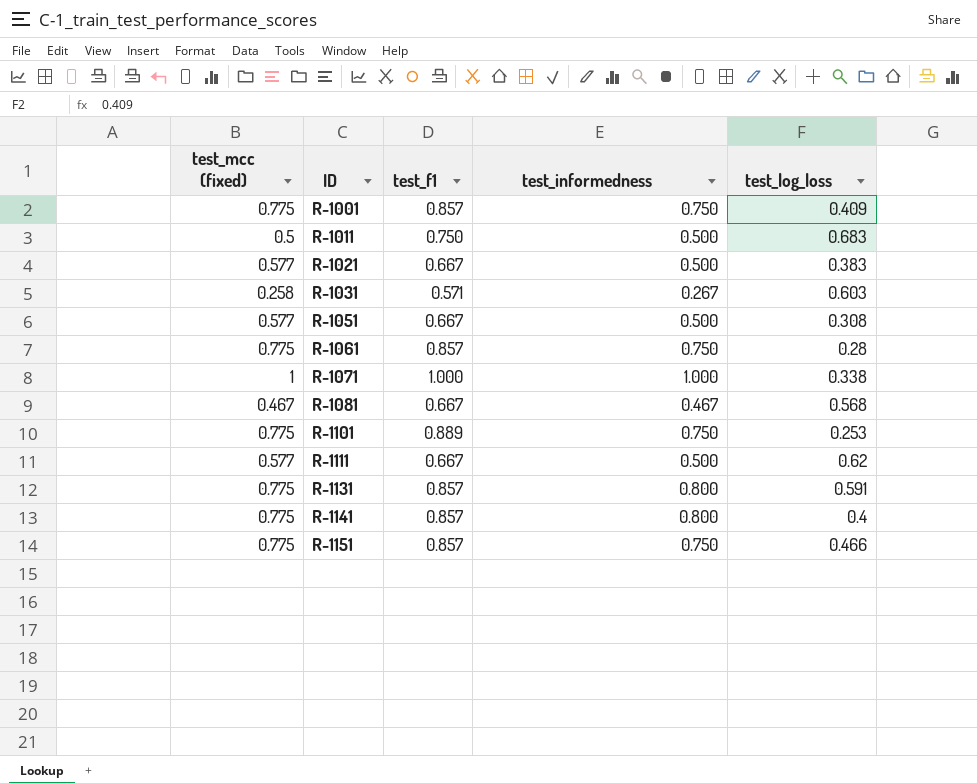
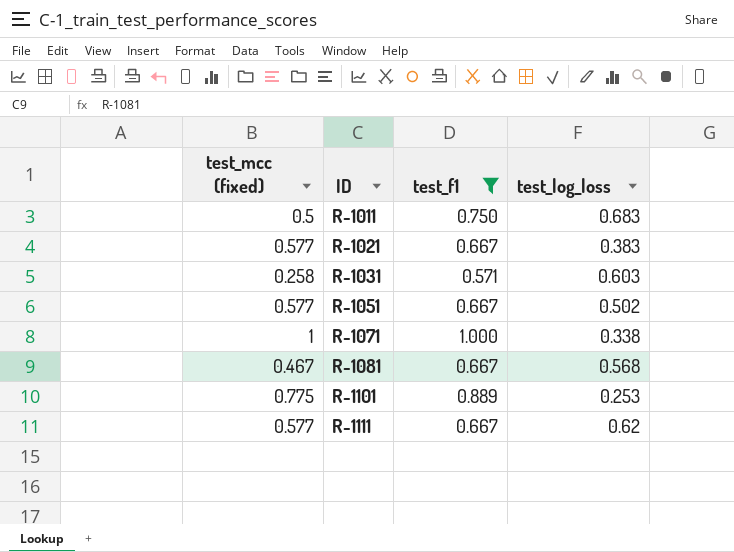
filter: none -> test_f1 != 0.857
column test_informedness | position: 4 -> none
R-1051 | test_log_loss: 0.308 -> 0.502

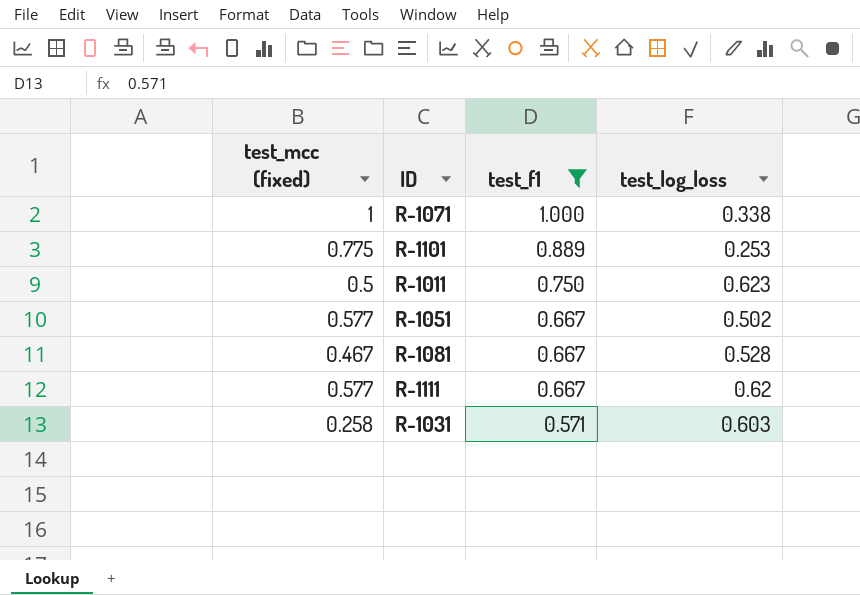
row order: ID ascending -> test_f1 descending
row R-1021: 0.577 | 0.667 | 0.383 -> none
R-1011 | test_log_loss: 0.683 -> 0.623
R-1081 | test_log_loss: 0.568 -> 0.528

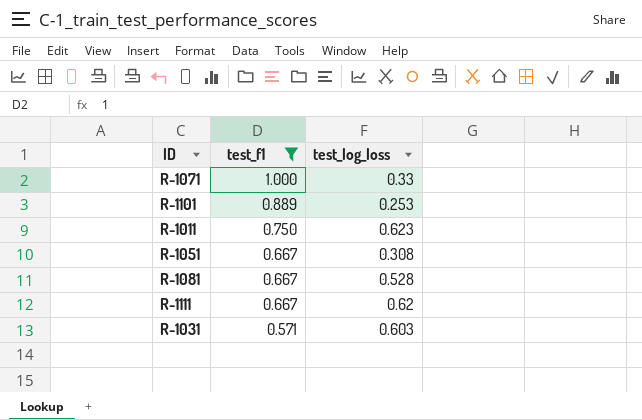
column test_mcc (fixed) | position: 1 -> none
R-1071 | test_log_loss: 0.338 -> 0.33
R-1051 | test_log_loss: 0.502 -> 0.308

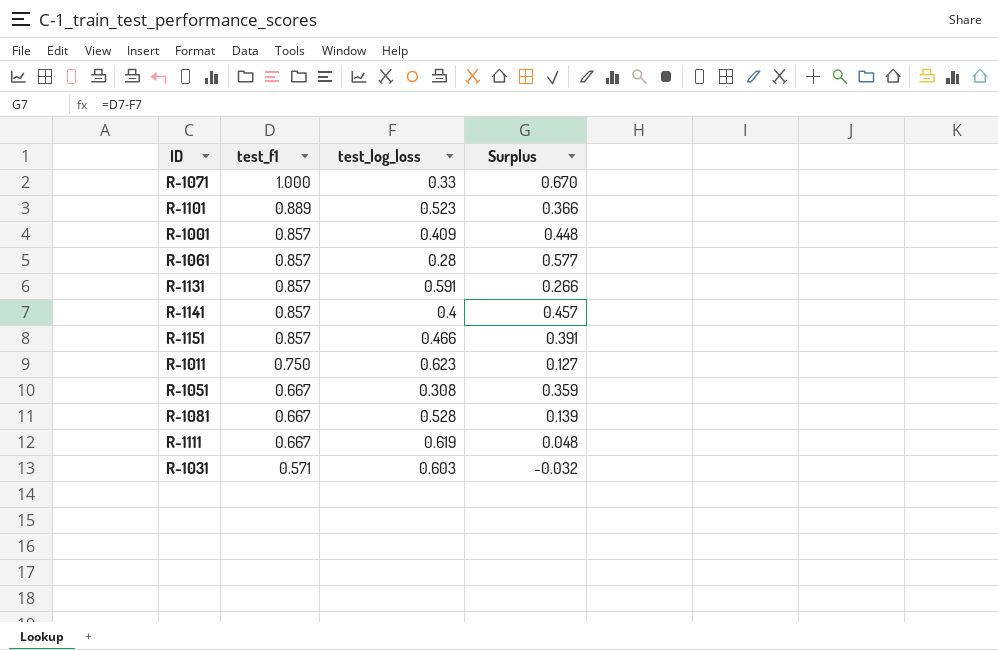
filter: test_f1 != 0.857 -> none
column Surplus | formula: none -> [test_f1] - [test_log_loss]
R-1101 | test_log_loss: 0.253 -> 0.523
R-1111 | test_log_loss: 0.62 -> 0.619

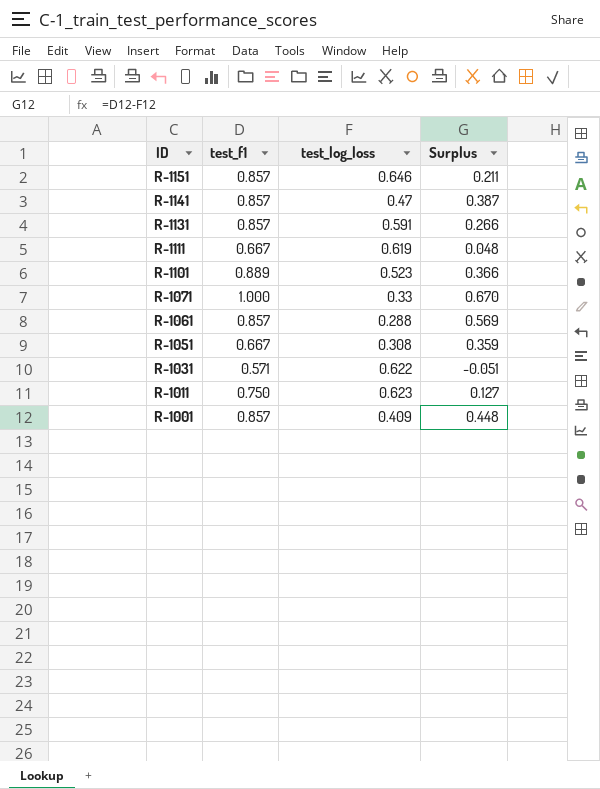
row order: test_f1 descending -> ID descending
row R-1081: 0.667 | 0.528 | 0.139 -> none
R-1151 | test_log_loss: 0.466 -> 0.646
R-1151 | Surplus: 0.391 -> 0.211
R-1141 | test_log_loss: 0.4 -> 0.47
R-1141 | Surplus: 0.457 -> 0.387
R-1061 | test_log_loss: 0.28 -> 0.288
R-1061 | Surplus: 0.577 -> 0.569
R-1031 | test_log_loss: 0.603 -> 0.622
R-1031 | Surplus: -0.032 -> -0.051

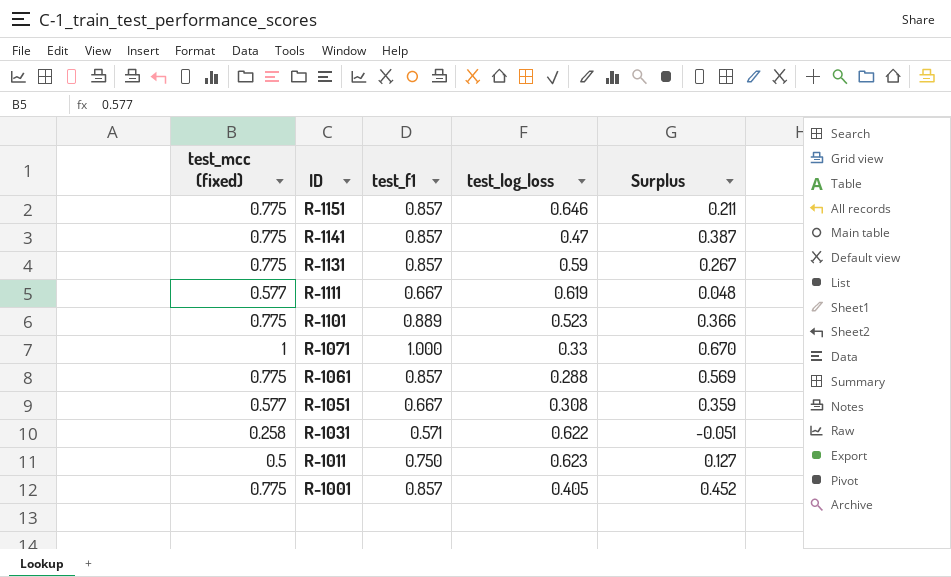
column test_mcc (fixed) | position: none -> 1
R-1131 | test_log_loss: 0.591 -> 0.59
R-1131 | Surplus: 0.266 -> 0.267
R-1001 | test_log_loss: 0.409 -> 0.405
R-1001 | Surplus: 0.448 -> 0.452

